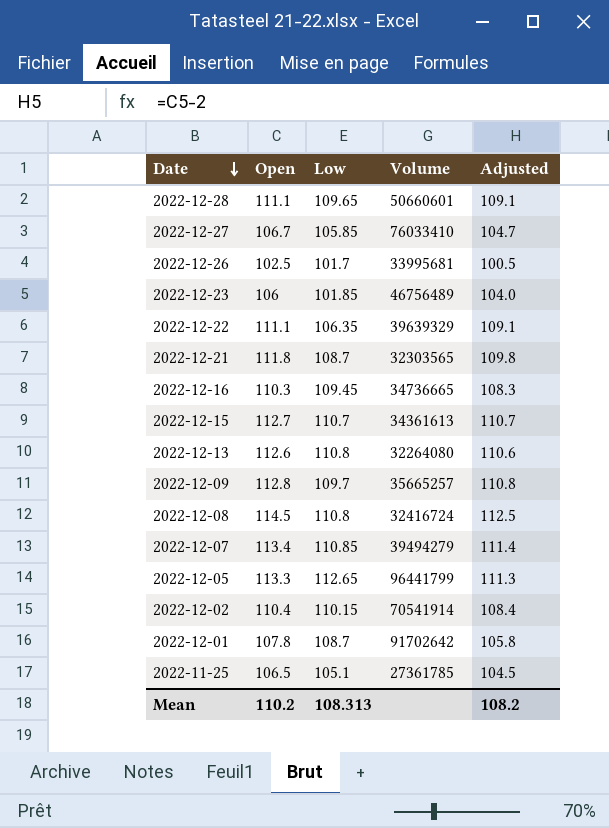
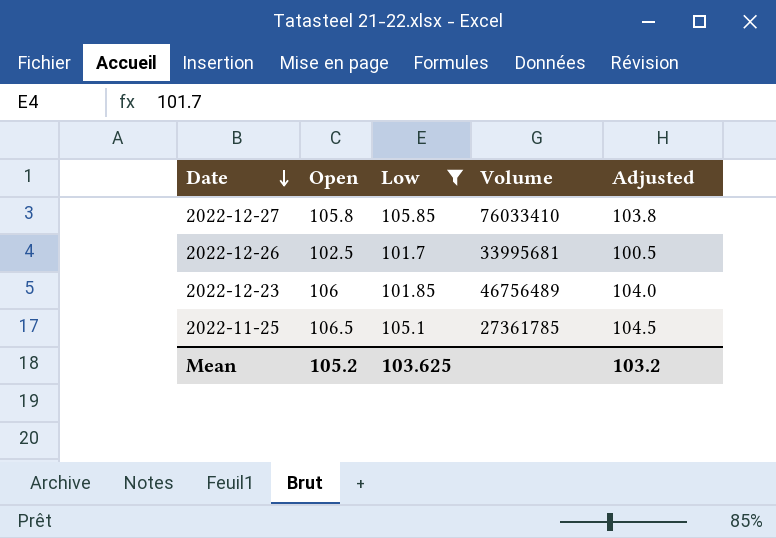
filter: none -> Low <= 105.85
2022-12-27 | Open: 106.7 -> 105.8
2022-12-27 | Adjusted: 104.7 -> 103.8
Mean | Open: 110.2 -> 105.2
Mean | Low: 108.313 -> 103.625
Mean | Adjusted: 108.2 -> 103.2

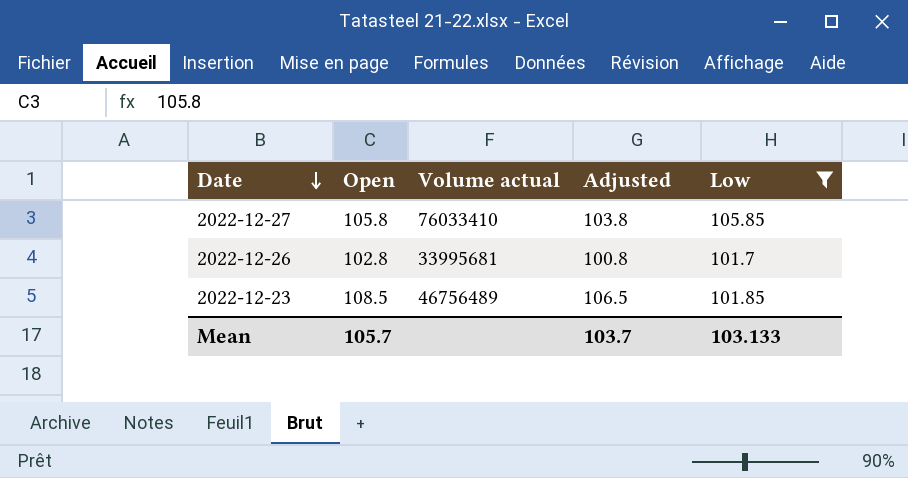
column name: Volume -> Volume actual
column Low | position: 3 -> 5
row 2022-11-25: 106.5 | 105.1 | 27361785 | 104.5 -> none
2022-12-26 | Open: 102.5 -> 102.8
2022-12-26 | Adjusted: 100.5 -> 100.8
2022-12-23 | Open: 106 -> 108.5
2022-12-23 | Adjusted: 104.0 -> 106.5
Mean | Open: 105.2 -> 105.7
Mean | Adjusted: 103.2 -> 103.7
Mean | Low: 103.625 -> 103.133

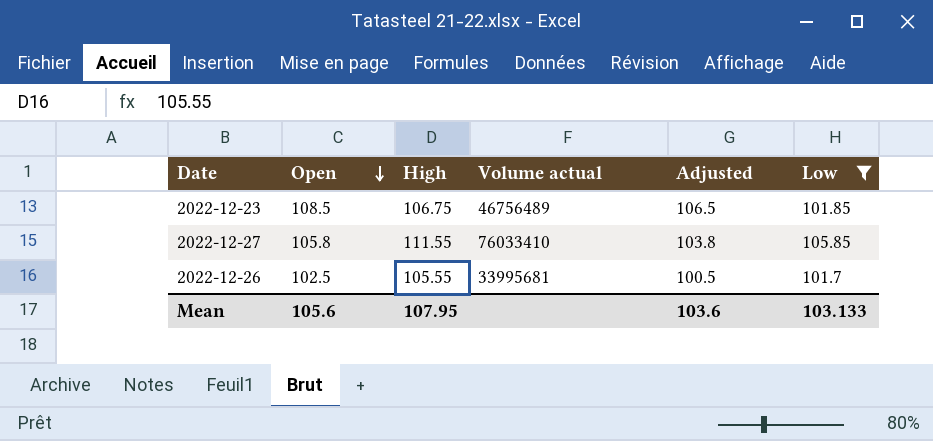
row order: Date descending -> Open descending
column High | position: none -> 3
2022-12-26 | Open: 102.8 -> 102.5
2022-12-26 | Adjusted: 100.8 -> 100.5
Mean | Open: 105.7 -> 105.6
Mean | Adjusted: 103.7 -> 103.6

